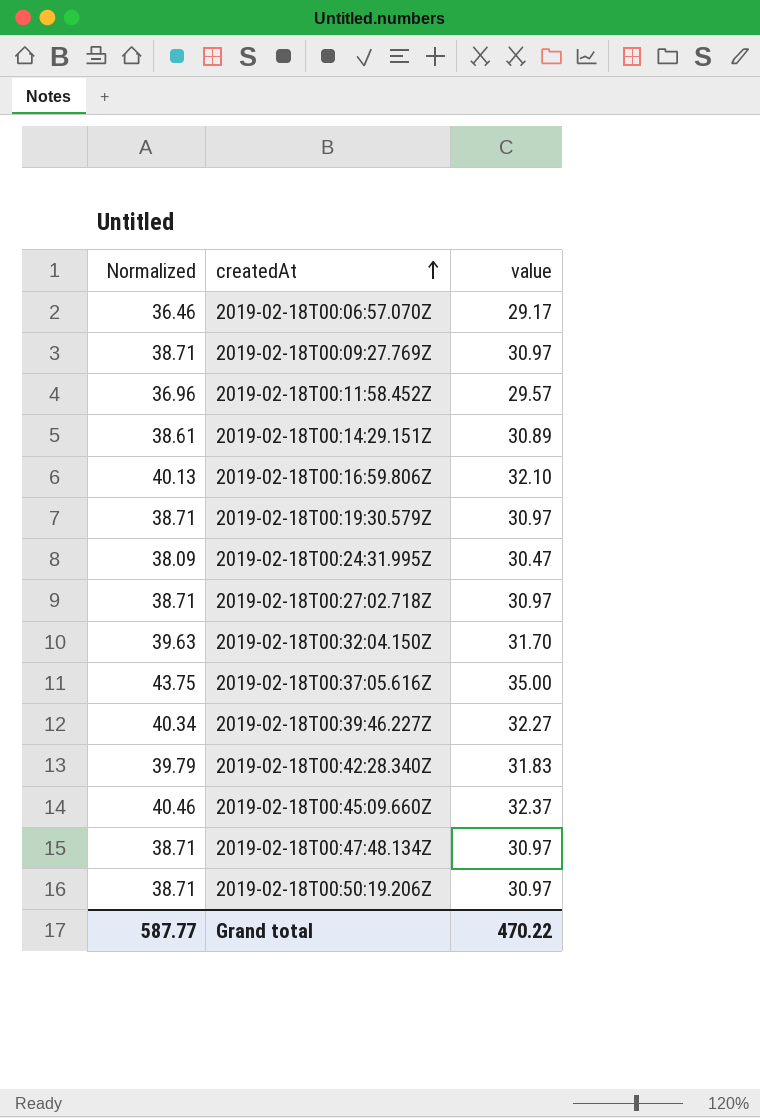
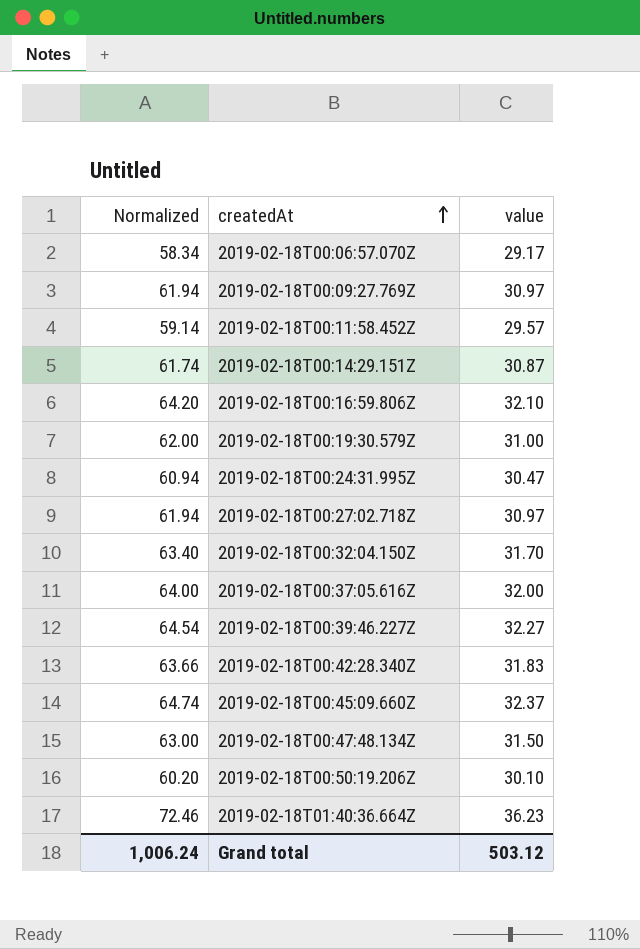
column Normalized | formula: [value] * 1.25 -> [value] * 2
2019-02-18T00:14:29.151Z | value: 30.89 -> 30.87
2019-02-18T00:19:30.579Z | value: 30.97 -> 31.00
2019-02-18T00:37:05.616Z | value: 35.00 -> 32.00
2019-02-18T00:47:48.134Z | value: 30.97 -> 31.50
2019-02-18T00:50:19.206Z | value: 30.97 -> 30.10
row 2019-02-18T01:40:36.664Z: none -> 72.46 | 36.23
Grand total | Normalized: 587.77 -> 1,006.24
Grand total | value: 470.22 -> 503.12

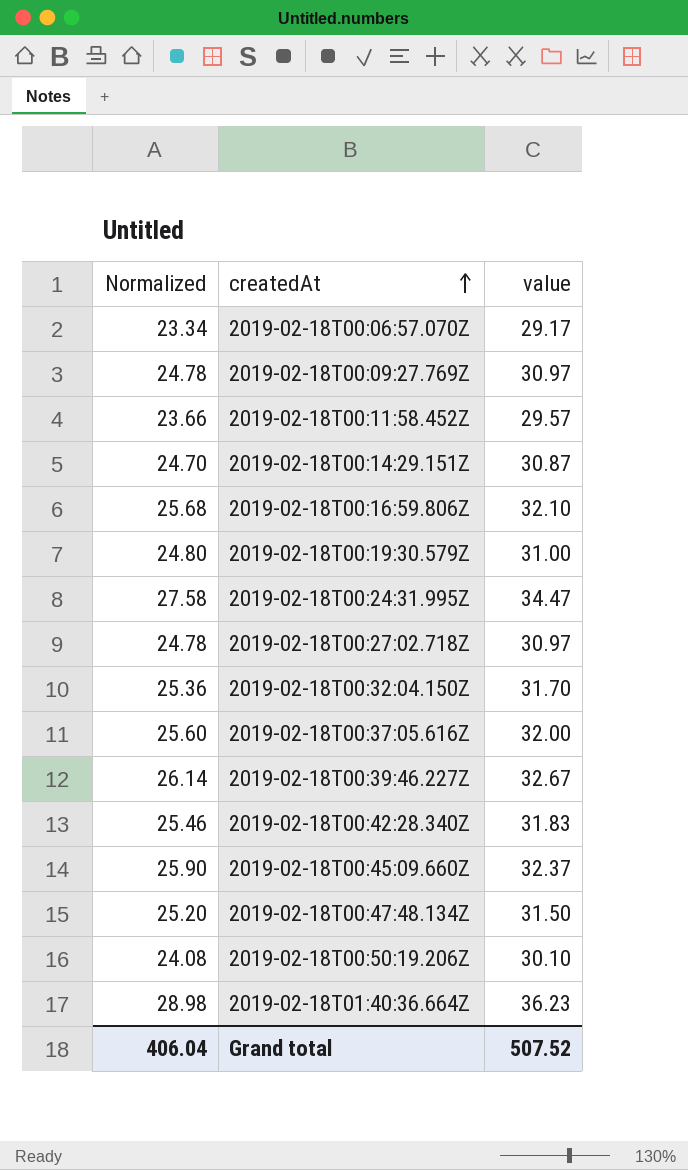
column Normalized | formula: [value] * 2 -> [value] * 0.8
2019-02-18T00:24:31.995Z | value: 30.47 -> 34.47
2019-02-18T00:39:46.227Z | value: 32.27 -> 32.67
Grand total | Normalized: 1,006.24 -> 406.04
Grand total | value: 503.12 -> 507.52

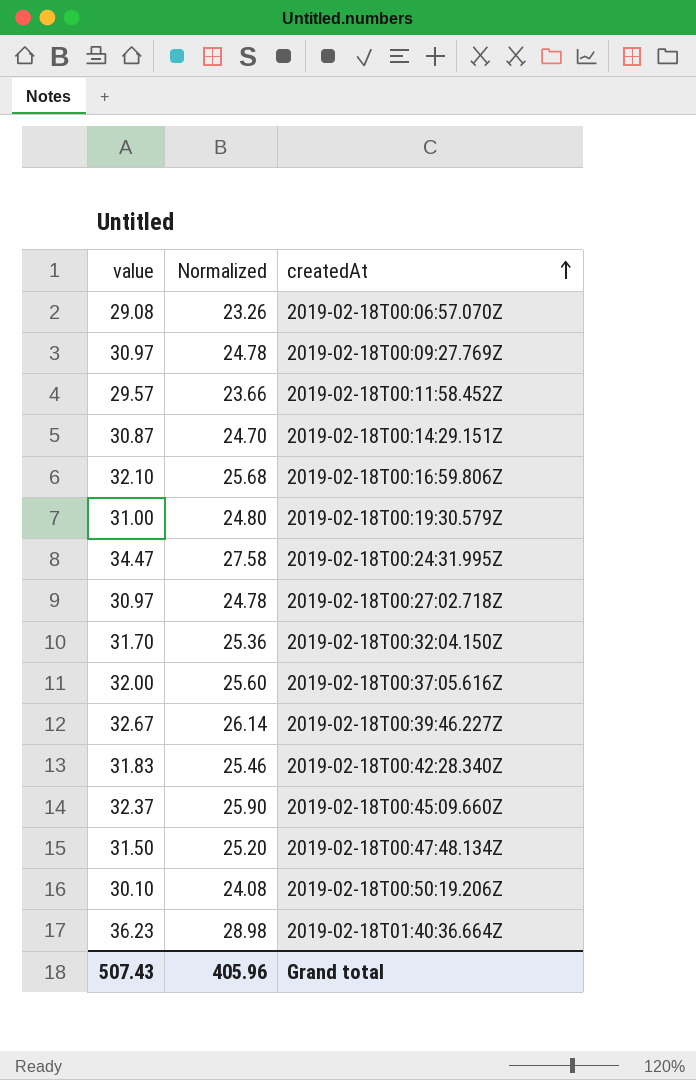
column value | position: 3 -> 1
2019-02-18T00:06:57.070Z | value: 29.17 -> 29.08
2019-02-18T00:06:57.070Z | Normalized: 23.34 -> 23.26
Grand total | value: 507.52 -> 507.43
Grand total | Normalized: 406.04 -> 405.96

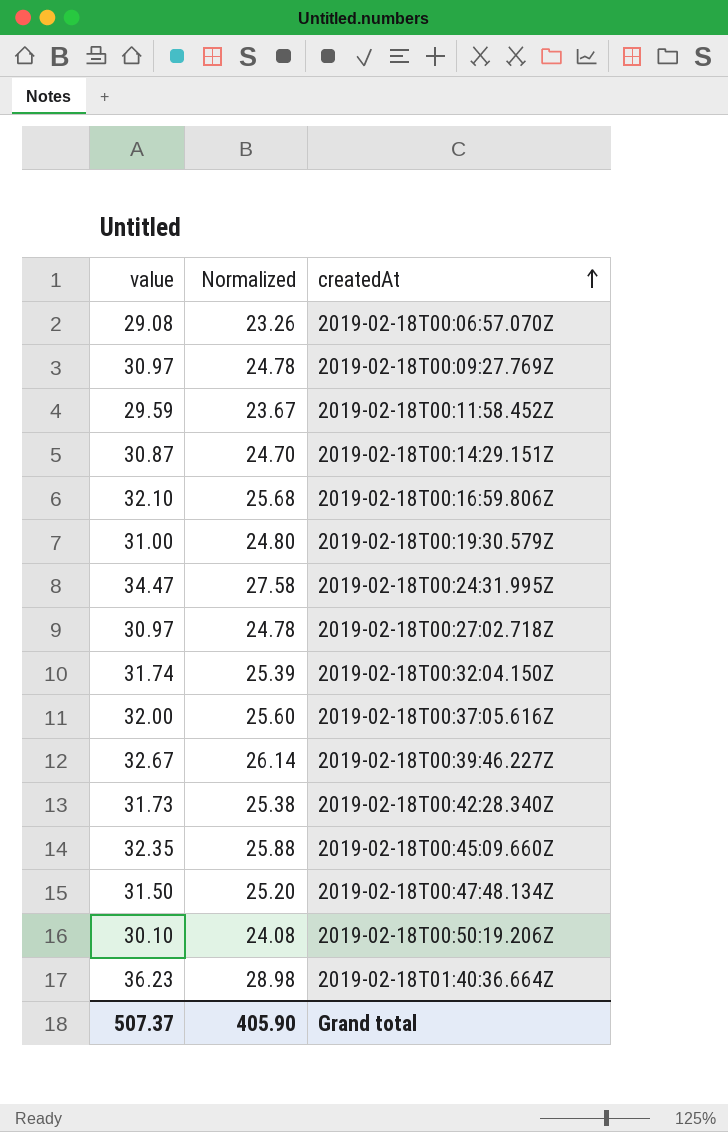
2019-02-18T00:11:58.452Z | value: 29.57 -> 29.59
2019-02-18T00:11:58.452Z | Normalized: 23.66 -> 23.67
2019-02-18T00:32:04.150Z | value: 31.70 -> 31.74
2019-02-18T00:32:04.150Z | Normalized: 25.36 -> 25.39
2019-02-18T00:42:28.340Z | value: 31.83 -> 31.73
2019-02-18T00:42:28.340Z | Normalized: 25.46 -> 25.38
2019-02-18T00:45:09.660Z | value: 32.37 -> 32.35
2019-02-18T00:45:09.660Z | Normalized: 25.90 -> 25.88
Grand total | value: 507.43 -> 507.37
Grand total | Normalized: 405.96 -> 405.90

